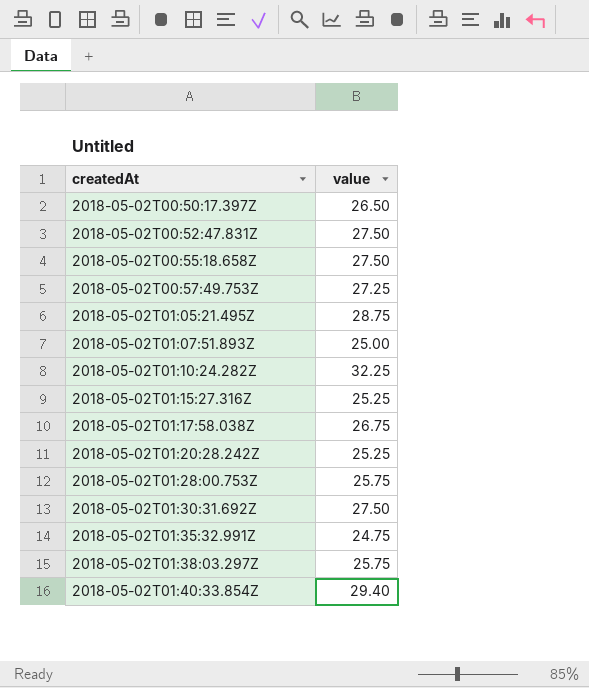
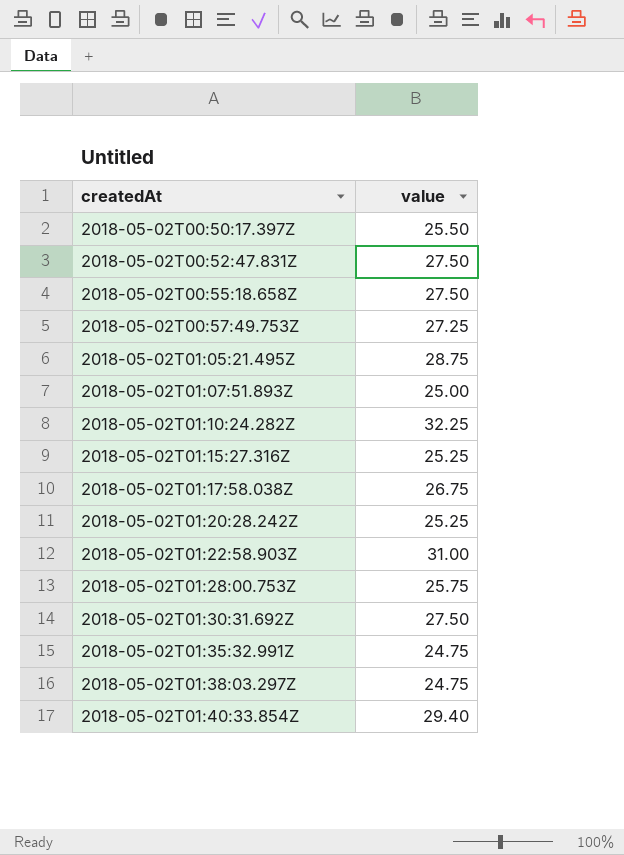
2018-05-02T00:50:17.397Z | value: 26.50 -> 25.50
row 2018-05-02T01:22:58.903Z: none -> 31.00
2018-05-02T01:38:03.297Z | value: 25.75 -> 24.75

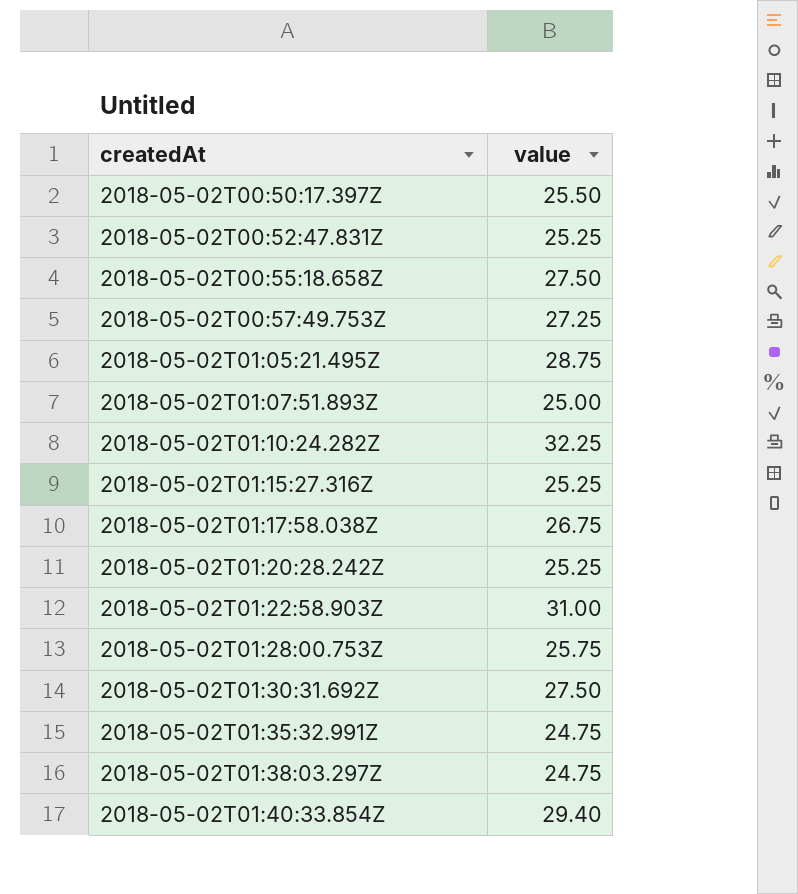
2018-05-02T00:52:47.831Z | value: 27.50 -> 25.25

